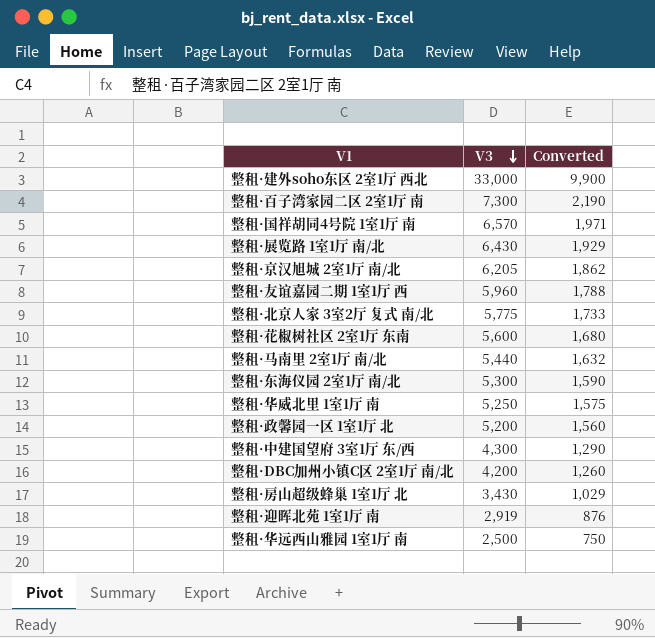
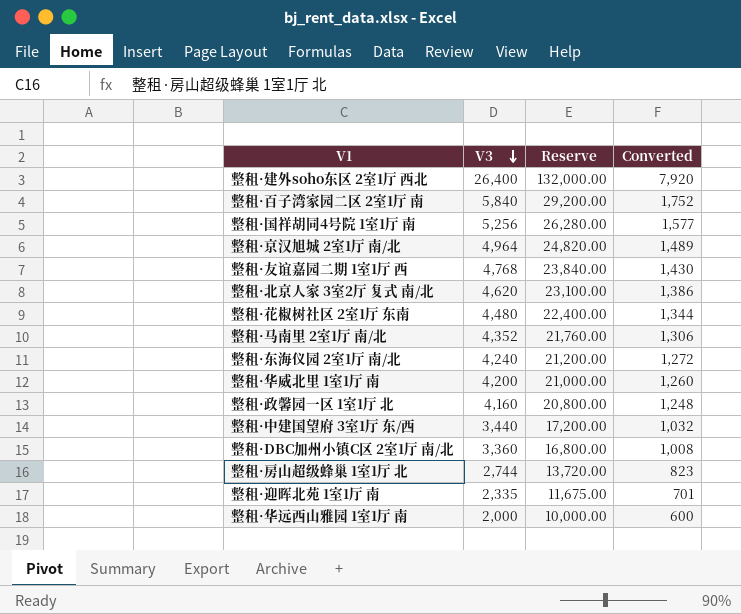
column Reserve | formula: none -> [V3] * 5
row 整租·展览路 1室1厅 南/北: 6,430 | 1,929 -> none
整租·建外soho东区 2室1厅 西北 | V3: 33,000 -> 26,400
整租·建外soho东区 2室1厅 西北 | Converted: 9,900 -> 7,920
整租·百子湾家园二区 2室1厅 南 | V3: 7,300 -> 5,840
整租·百子湾家园二区 2室1厅 南 | Converted: 2,190 -> 1,752
整租·国祥胡同4号院 1室1厅 南 | V3: 6,570 -> 5,256
整租·国祥胡同4号院 1室1厅 南 | Converted: 1,971 -> 1,577
整租·京汉旭城 2室1厅 南/北 | V3: 6,205 -> 4,964
整租·京汉旭城 2室1厅 南/北 | Converted: 1,862 -> 1,489
整租·友谊嘉园二期 1室1厅 西 | V3: 5,960 -> 4,768
整租·友谊嘉园二期 1室1厅 西 | Converted: 1,788 -> 1,430
整租·北京人家 3室2厅 复式 南/北 | V3: 5,775 -> 4,620
整租·北京人家 3室2厅 复式 南/北 | Converted: 1,733 -> 1,386
整租·花椒树社区 2室1厅 东南 | V3: 5,600 -> 4,480
整租·花椒树社区 2室1厅 东南 | Converted: 1,680 -> 1,344
整租·马南里 2室1厅 南/北 | V3: 5,440 -> 4,352
整租·马南里 2室1厅 南/北 | Converted: 1,632 -> 1,306
整租·东海仪园 2室1厅 南/北 | V3: 5,300 -> 4,240
整租·东海仪园 2室1厅 南/北 | Converted: 1,590 -> 1,272
整租·华威北里 1室1厅 南 | V3: 5,250 -> 4,200
整租·华威北里 1室1厅 南 | Converted: 1,575 -> 1,260
整租·政馨园一区 1室1厅 北 | V3: 5,200 -> 4,160
整租·政馨园一区 1室1厅 北 | Converted: 1,560 -> 1,248
整租·中建国望府 3室1厅 东/西 | V3: 4,300 -> 3,440
整租·中建国望府 3室1厅 东/西 | Converted: 1,290 -> 1,032
整租·DBC加州小镇C区 2室1厅 南/北 | V3: 4,200 -> 3,360
整租·DBC加州小镇C区 2室1厅 南/北 | Converted: 1,260 -> 1,008
整租·房山超级蜂巢 1室1厅 北 | V3: 3,430 -> 2,744
整租·房山超级蜂巢 1室1厅 北 | Converted: 1,029 -> 823
整租·迎晖北苑 1室1厅 南 | V3: 2,919 -> 2,335
整租·迎晖北苑 1室1厅 南 | Converted: 876 -> 701
整租·华远西山雅园 1室1厅 南 | V3: 2,500 -> 2,000
整租·华远西山雅园 1室1厅 南 | Converted: 750 -> 600

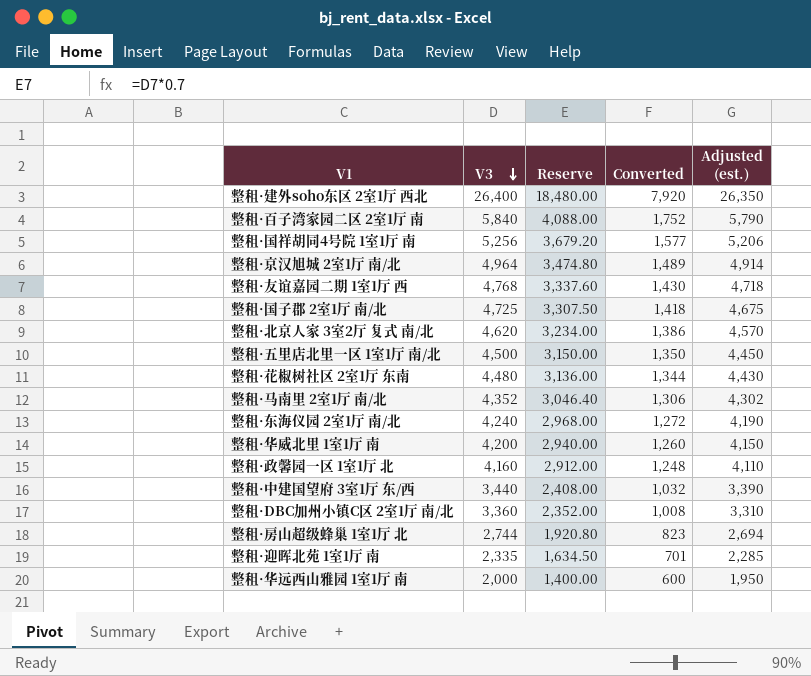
column Reserve | formula: [V3] * 5 -> [V3] * 0.7
column Adjusted (est.) | formula: none -> [V3] - 50
row 整租·国子郡 2室1厅 南/北: none -> 4,725 | 3,307.50 | 1,418 | 4,675
row 整租·五里店北里一区 1室1厅 南/北: none -> 4,500 | 3,150.00 | 1,350 | 4,450

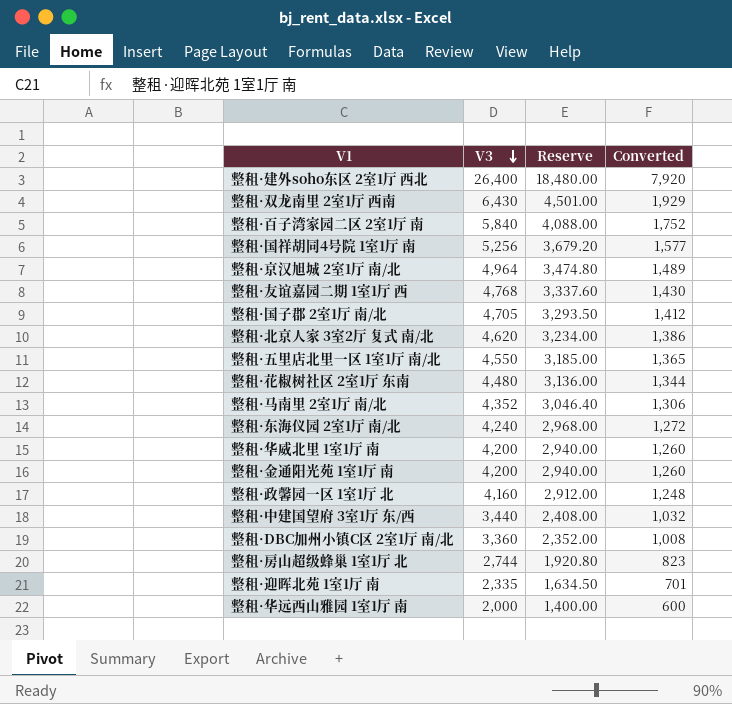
column Adjusted (est.) | formula: [V3] - 50 -> none
row 整租·双龙南里 2室1厅 西南: none -> 6,430 | 4,501.00 | 1,929
整租·国子郡 2室1厅 南/北 | V3: 4,725 -> 4,705
整租·国子郡 2室1厅 南/北 | Reserve: 3,307.50 -> 3,293.50
整租·国子郡 2室1厅 南/北 | Converted: 1,418 -> 1,412
整租·五里店北里一区 1室1厅 南/北 | V3: 4,500 -> 4,550
整租·五里店北里一区 1室1厅 南/北 | Reserve: 3,150.00 -> 3,185.00
整租·五里店北里一区 1室1厅 南/北 | Converted: 1,350 -> 1,365
row 整租·金通阳光苑 1室1厅 南: none -> 4,200 | 2,940.00 | 1,260

